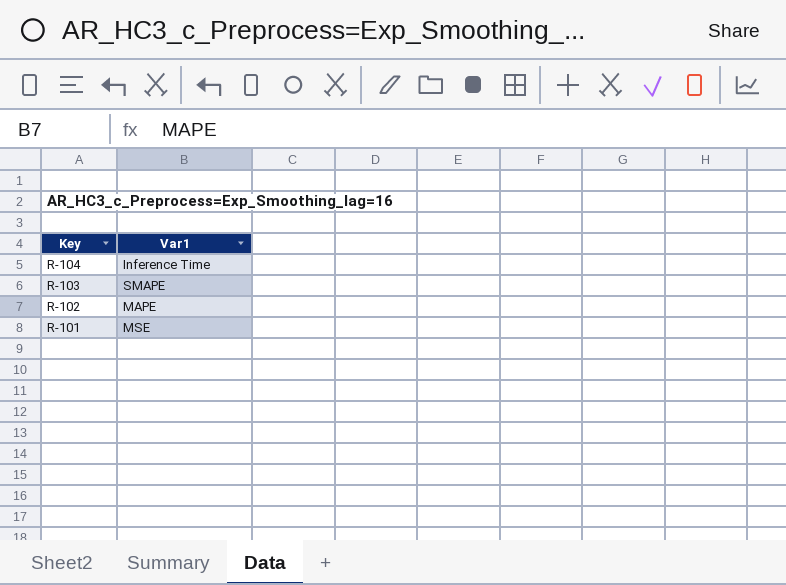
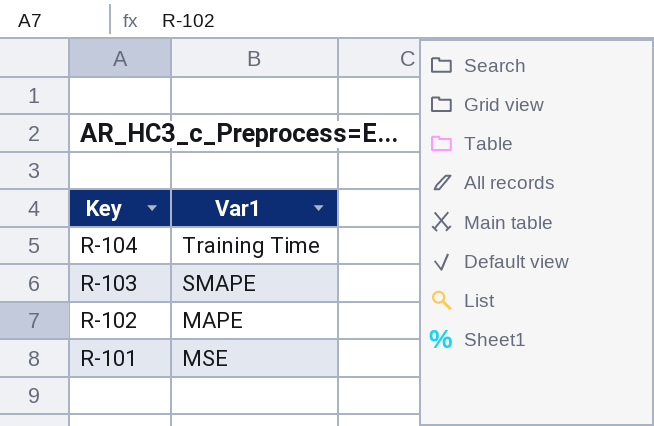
R-104 | Var1: Inference Time -> Training Time

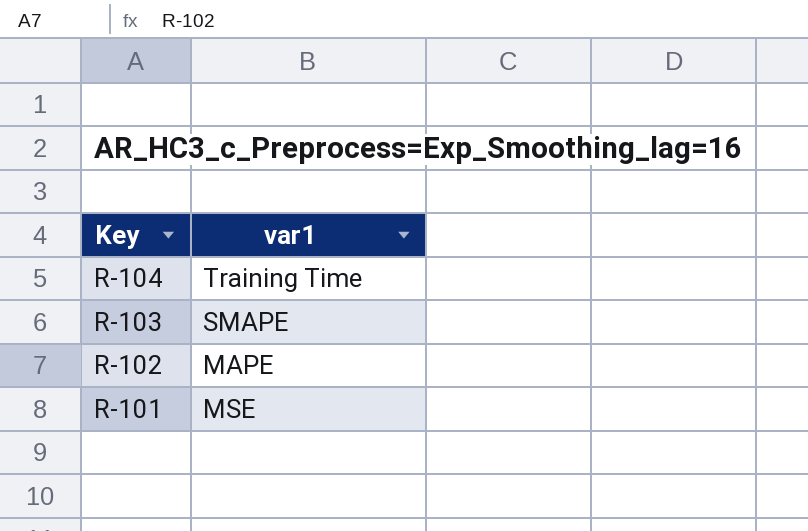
column name: Var1 -> var1

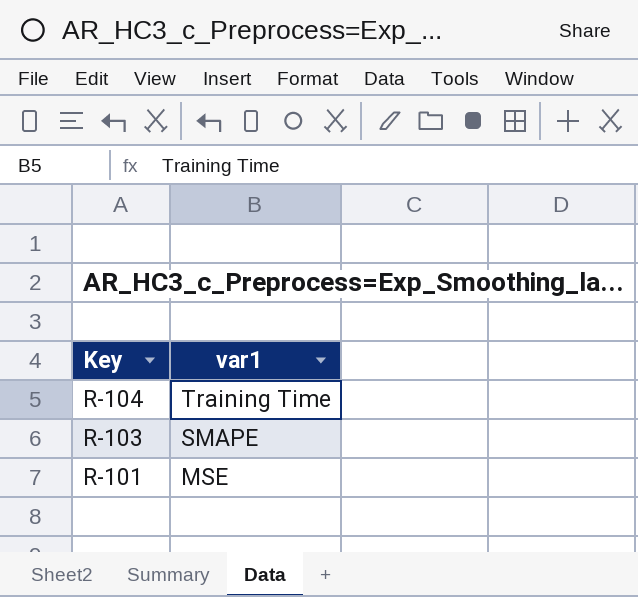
row R-102: MAPE -> none

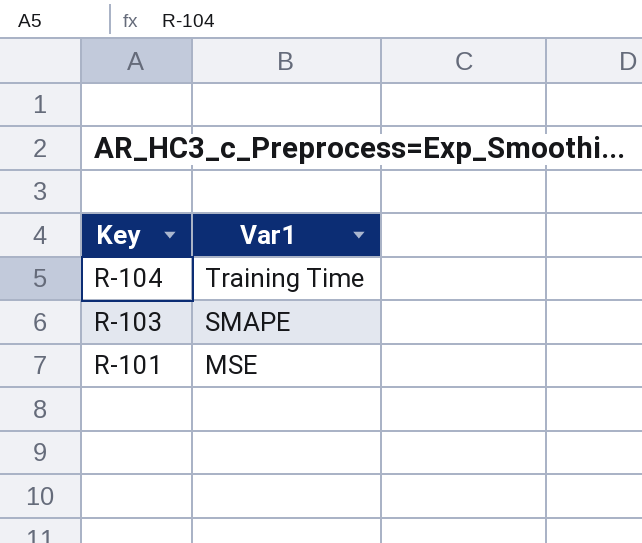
column name: var1 -> Var1

